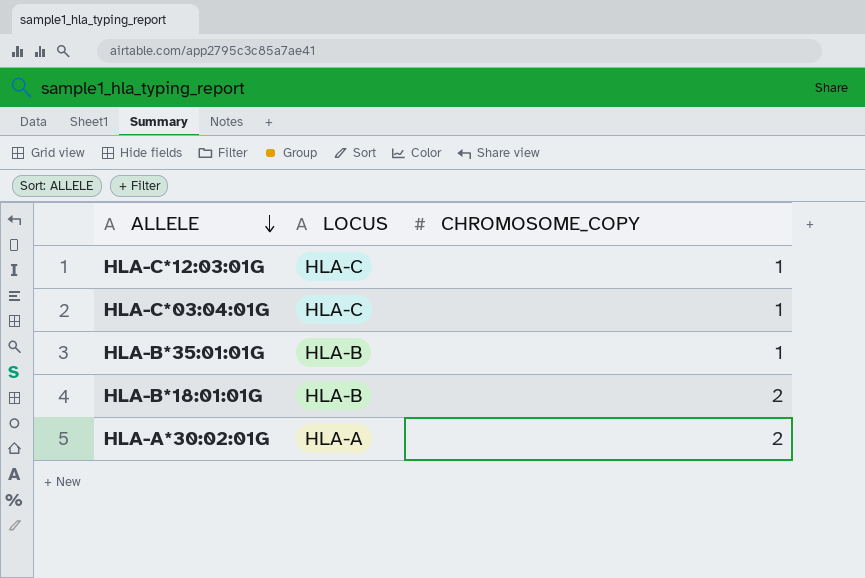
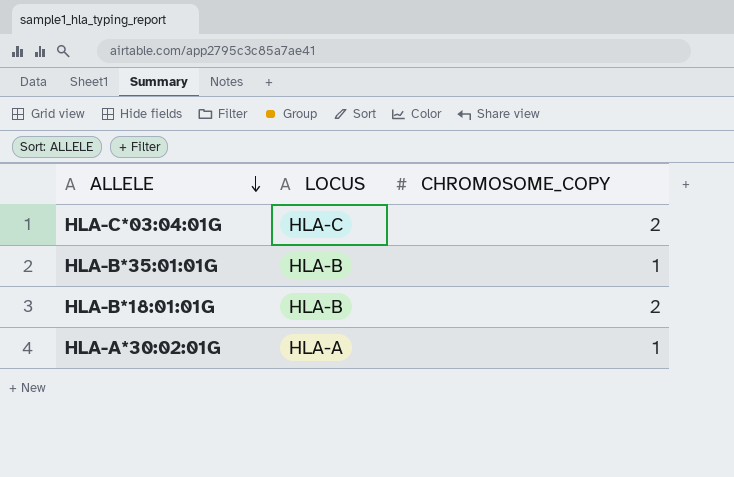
row HLA-C*12:03:01G: HLA-C | 1 -> none
HLA-C*03:04:01G | CHROMOSOME_COPY: 1 -> 2
HLA-A*30:02:01G | CHROMOSOME_COPY: 2 -> 1

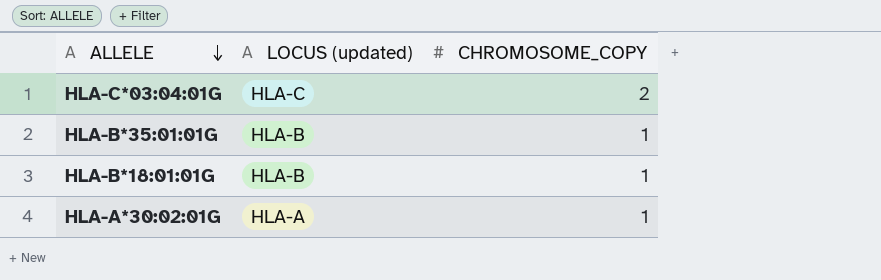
column name: LOCUS -> LOCUS (updated)
HLA-B*18:01:01G | CHROMOSOME_COPY: 2 -> 1

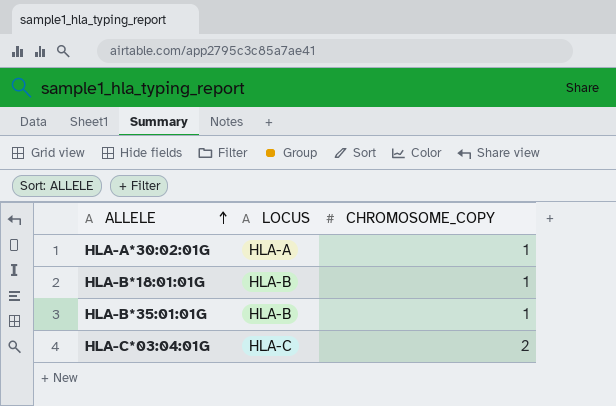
row order: ALLELE descending -> ALLELE ascending
column name: LOCUS (updated) -> LOCUS

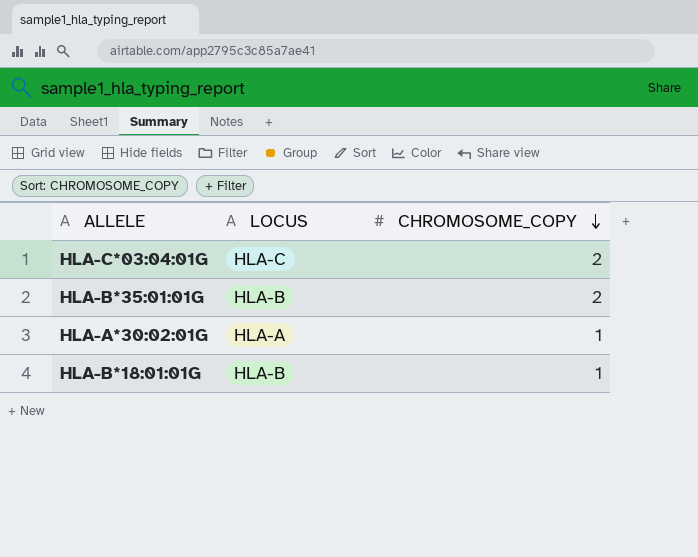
row order: ALLELE ascending -> CHROMOSOME_COPY descending
HLA-B*35:01:01G | CHROMOSOME_COPY: 1 -> 2

